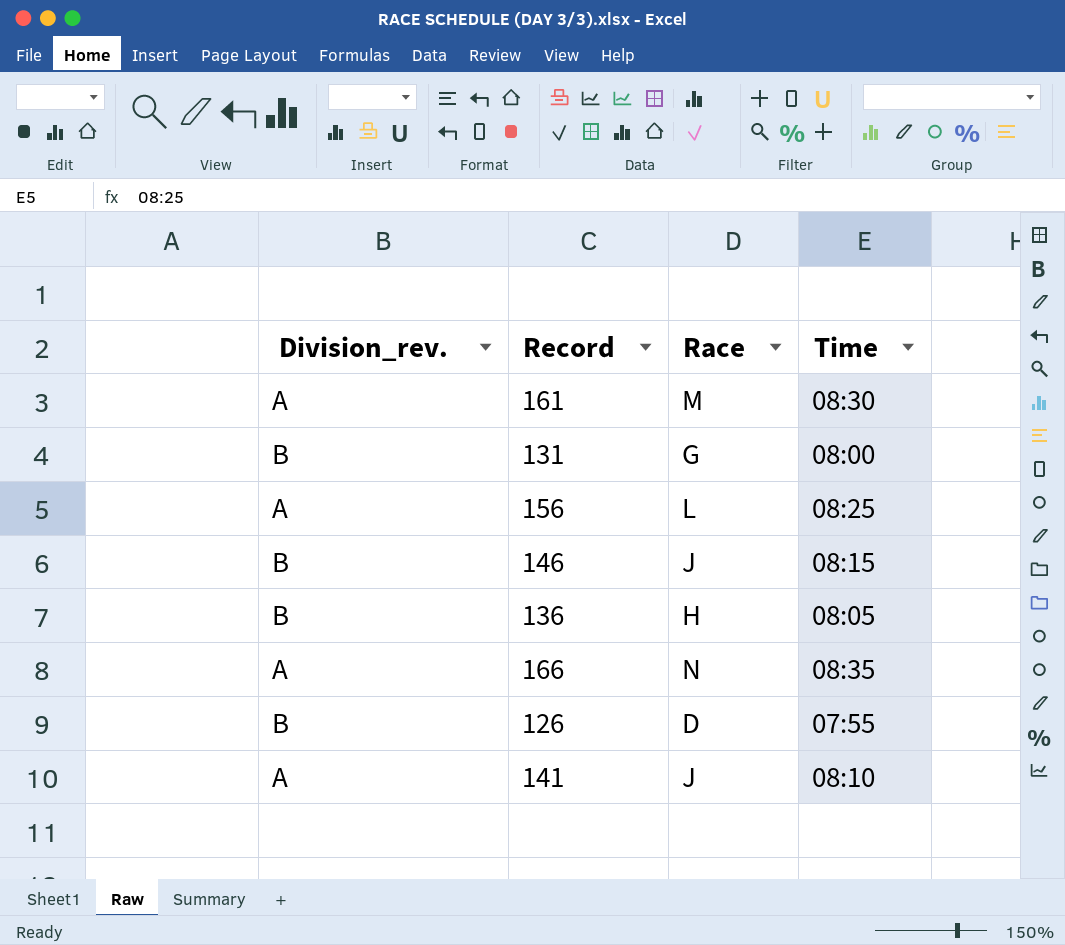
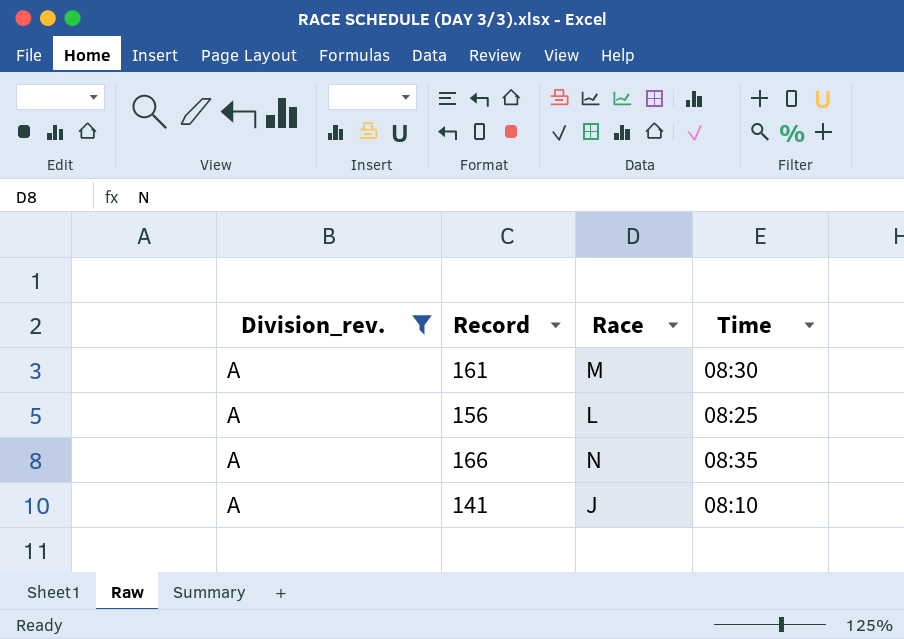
filter: none -> Division_rev. = A

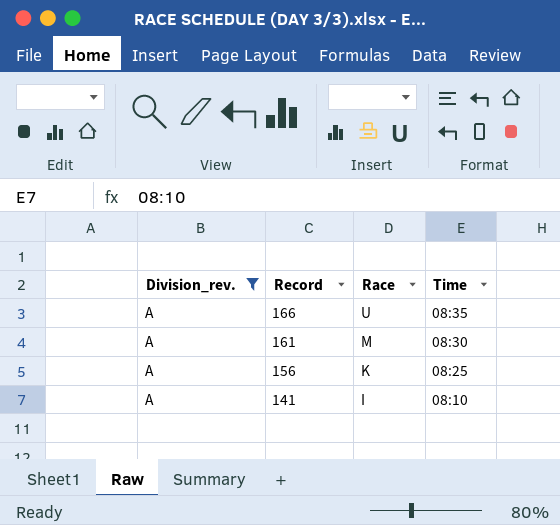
row order: none -> Record descending
166 | Race: N -> U
156 | Race: L -> K
141 | Race: J -> I

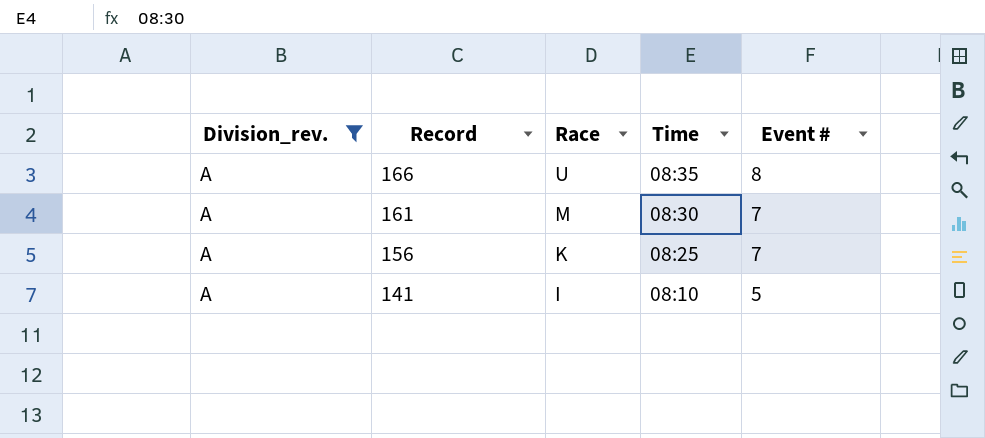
column Event # | position: none -> 5

